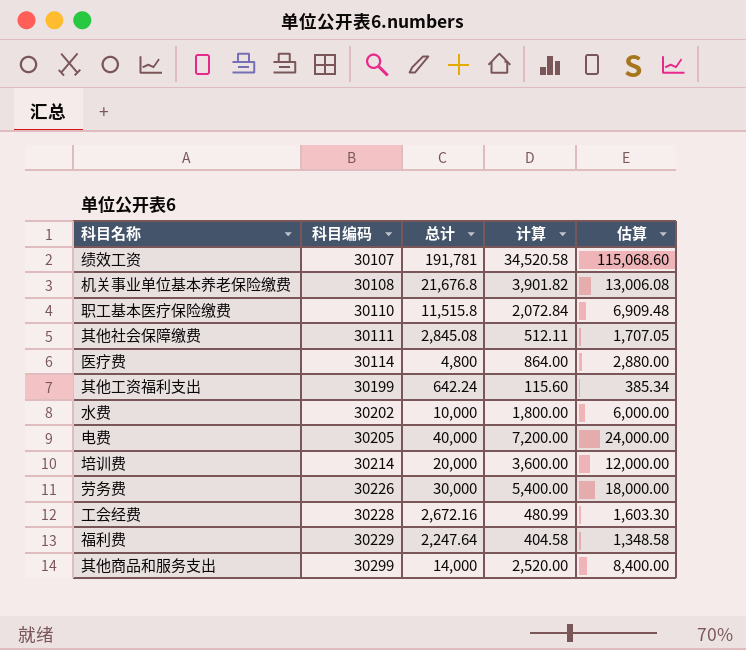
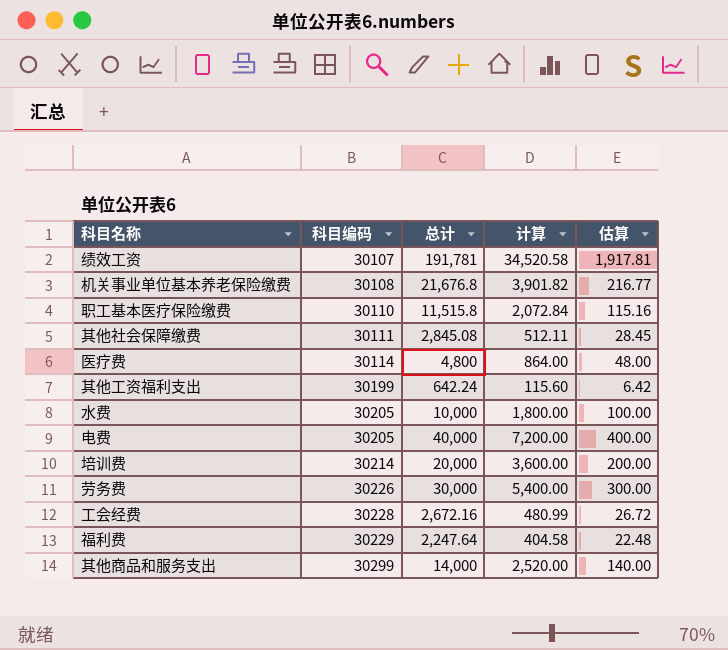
column 估算 | formula: [总计] * 0.6 -> [总计] * 0.01
水费 | 科目编码: 30202 -> 30205

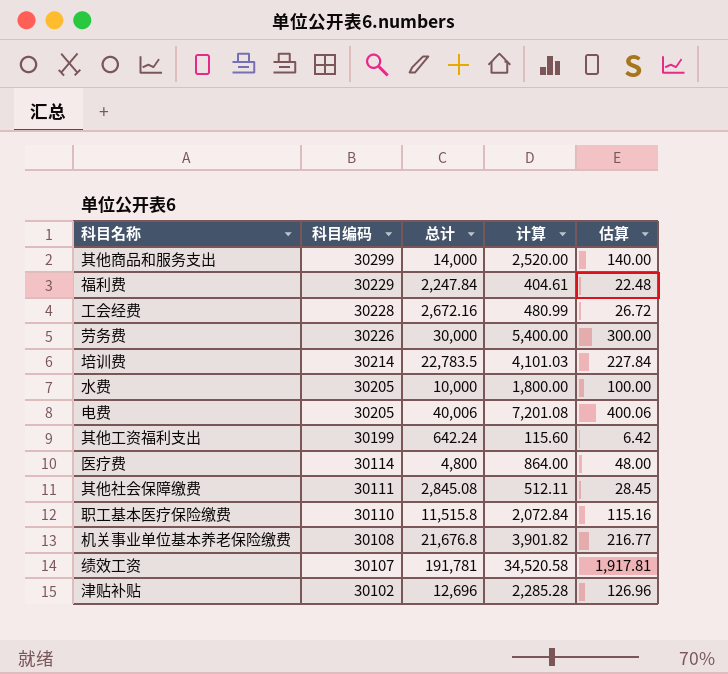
row order: 科目编码 ascending -> 科目编码 descending
福利费 | 总计: 2,247.64 -> 2,247.84
福利费 | 计算: 404.58 -> 404.61
培训费 | 总计: 20,000 -> 22,783.5
培训费 | 计算: 3,600.00 -> 4,101.03
培训费 | 估算: 200.00 -> 227.84
电费 | 总计: 40,000 -> 40,006
电费 | 计算: 7,200.00 -> 7,201.08
电费 | 估算: 400.00 -> 400.06
row 津贴补贴: none -> 30102 | 12,696 | 2,285.28 | 126.96

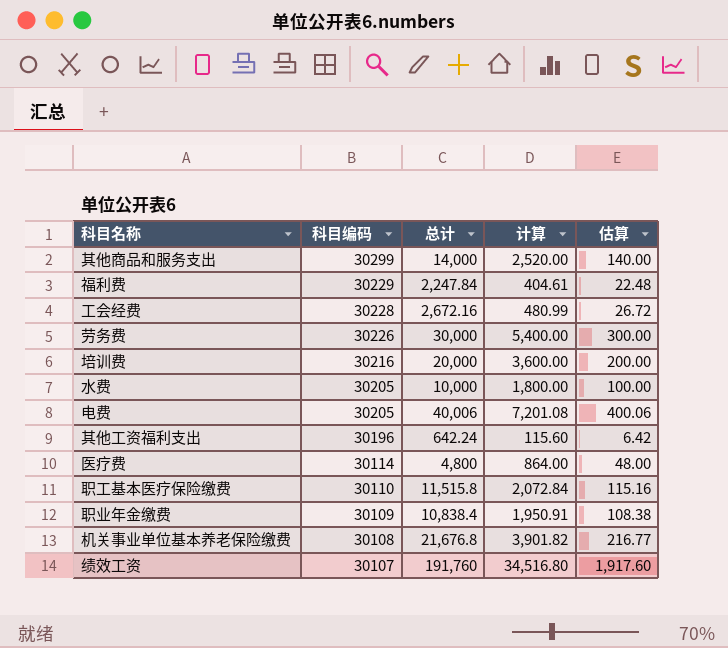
row 其他社会保障缴费: 30111 | 2,845.08 | 512.11 | 28.45 -> none
row 津贴补贴: 30102 | 12,696 | 2,285.28 | 126.96 -> none
培训费 | 科目编码: 30214 -> 30216
培训费 | 总计: 22,783.5 -> 20,000
培训费 | 计算: 4,101.03 -> 3,600.00
培训费 | 估算: 227.84 -> 200.00
其他工资福利支出 | 科目编码: 30199 -> 30196
row 职业年金缴费: none -> 30109 | 10,838.4 | 1,950.91 | 108.38
绩效工资 | 总计: 191,781 -> 191,760
绩效工资 | 计算: 34,520.58 -> 34,516.80
绩效工资 | 估算: 1,917.81 -> 1,917.60

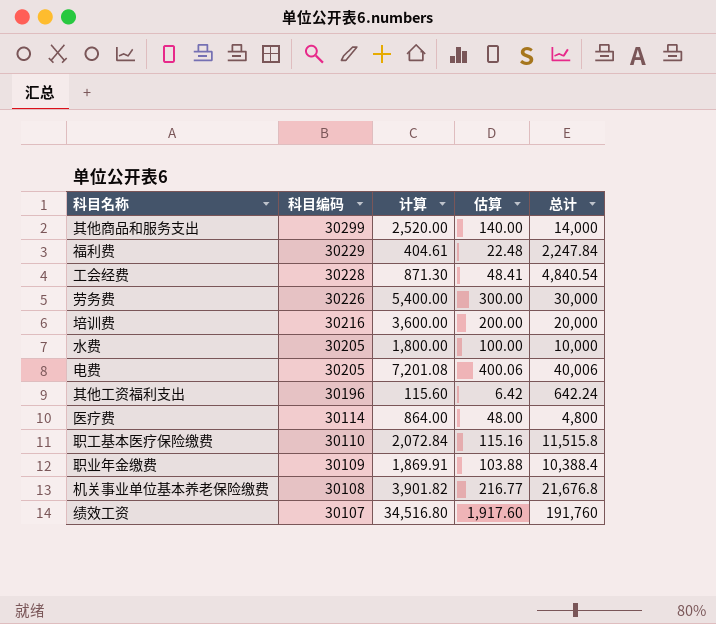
column 总计 | position: 3 -> 5
工会经费 | 计算: 480.99 -> 871.30
工会经费 | 估算: 26.72 -> 48.41
工会经费 | 总计: 2,672.16 -> 4,840.54
职业年金缴费 | 计算: 1,950.91 -> 1,869.91
职业年金缴费 | 估算: 108.38 -> 103.88
职业年金缴费 | 总计: 10,838.4 -> 10,388.4

